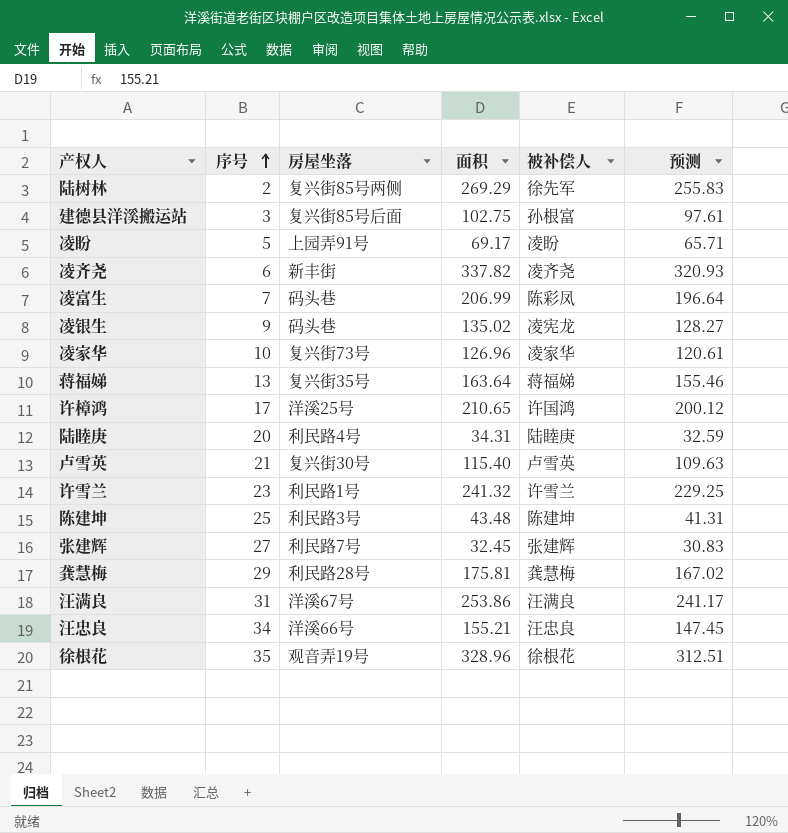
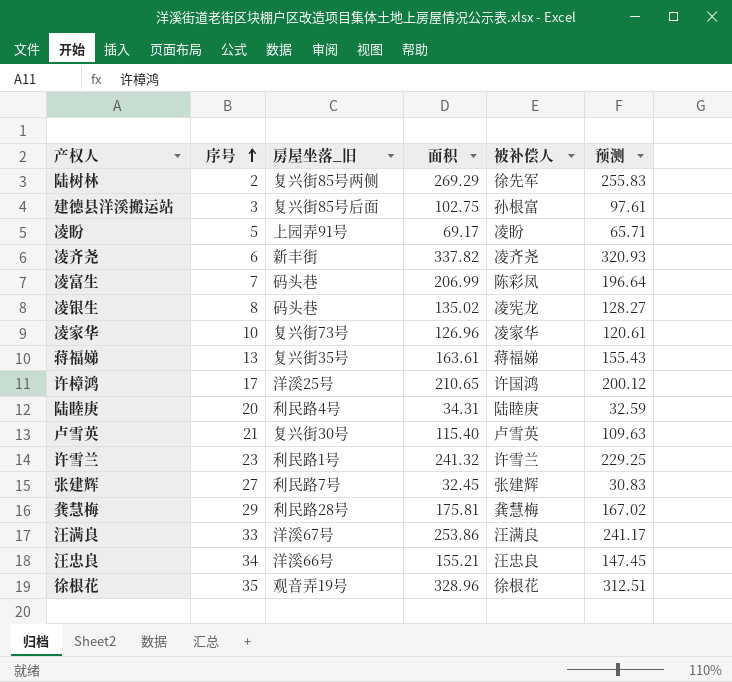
column name: 房屋坐落 -> 房屋坐落_旧
row 陈建坤: 25 | 利民路3号 | 43.48 | 陈建坤 | 41.31 -> none
凌银生 | 序号: 9 -> 8
蒋福娣 | 面积: 163.64 -> 163.61
蒋福娣 | 预测: 155.46 -> 155.43
汪满良 | 序号: 31 -> 33

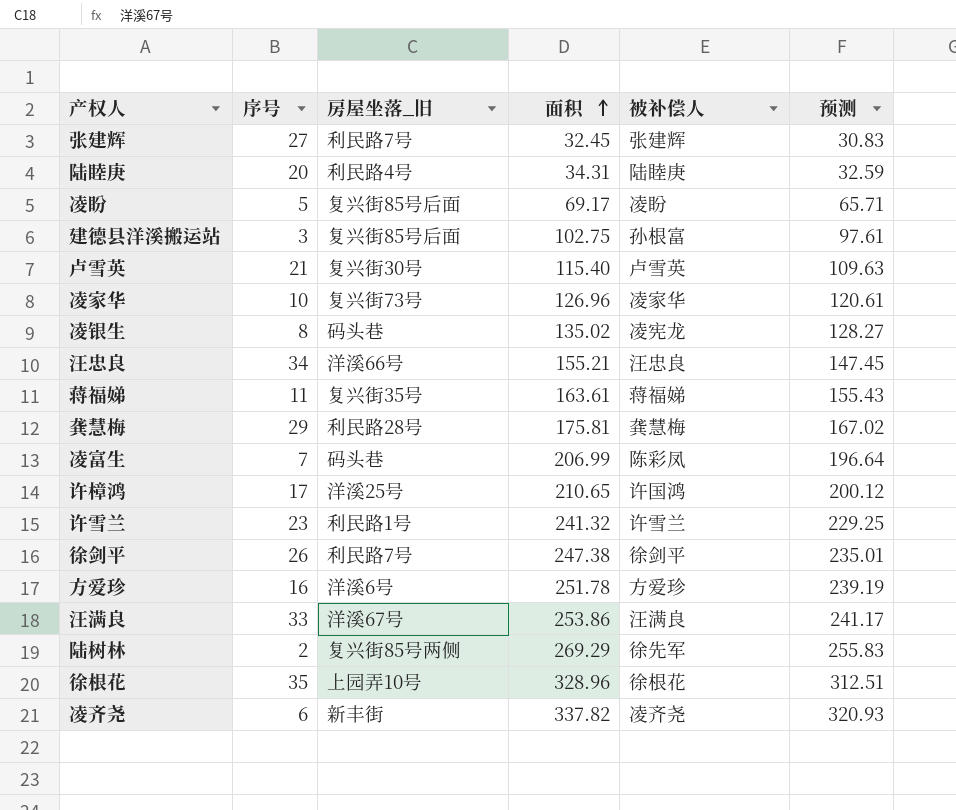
row order: 序号 ascending -> 面积 ascending
凌盼 | 房屋坐落_旧: 上园弄91号 -> 复兴街85号后面
蒋福娣 | 序号: 13 -> 11
row 徐剑平: none -> 26 | 利民路7号 | 247.38 | 徐剑平 | 235.01
row 方爱珍: none -> 16 | 洋溪6号 | 251.78 | 方爱珍 | 239.19
徐根花 | 房屋坐落_旧: 观音弄19号 -> 上园弄10号

